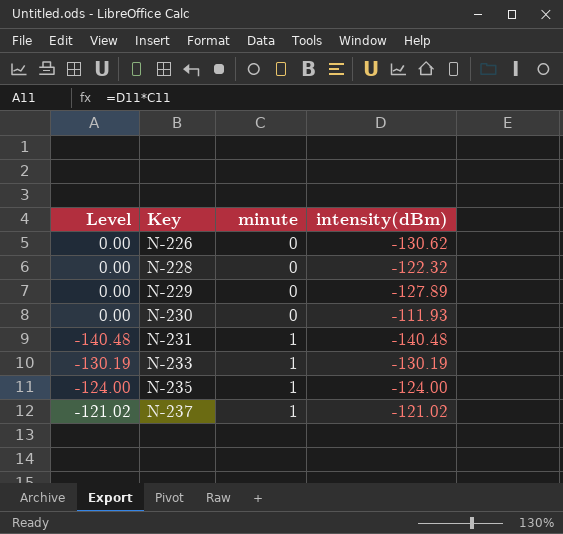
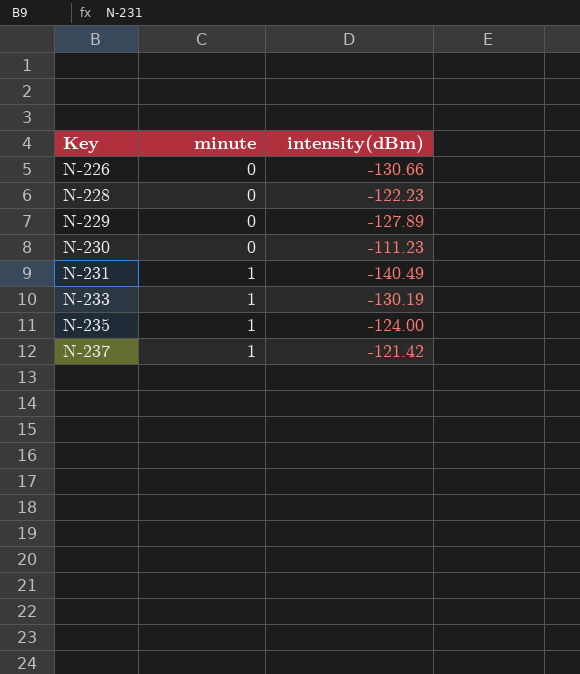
column Level | formula: [minute] * [intensity(dBm)] -> none
N-226 | intensity(dBm): -130.62 -> -130.66
N-228 | intensity(dBm): -122.32 -> -122.23
N-230 | intensity(dBm): -111.93 -> -111.23
N-231 | intensity(dBm): -140.48 -> -140.49
N-237 | intensity(dBm): -121.02 -> -121.42

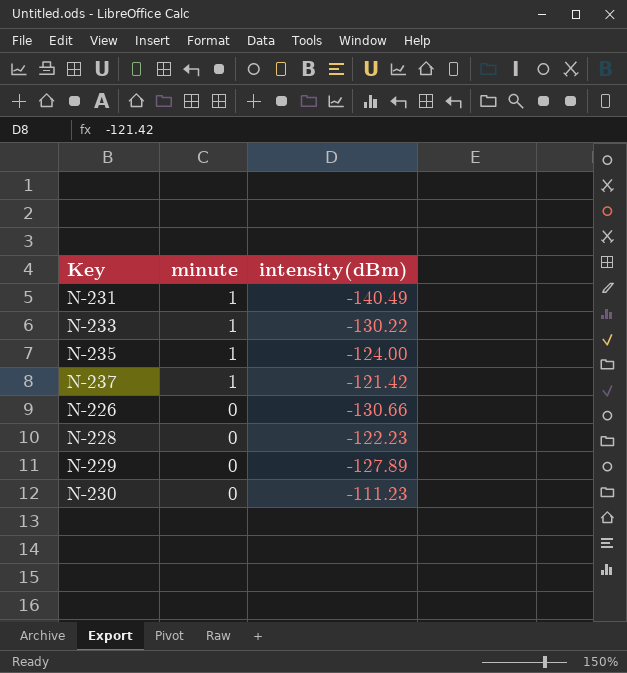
row order: Key ascending -> minute descending
N-233 | intensity(dBm): -130.19 -> -130.22

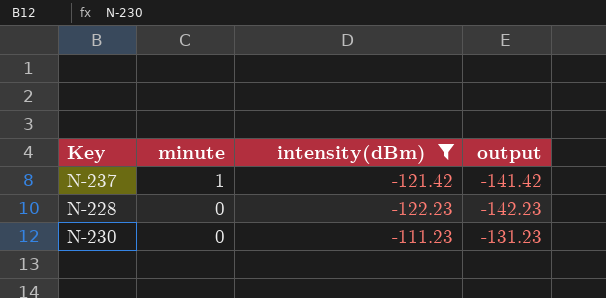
filter: none -> intensity(dBm) >= -122.23
column output | formula: none -> [intensity(dBm)] - 20

